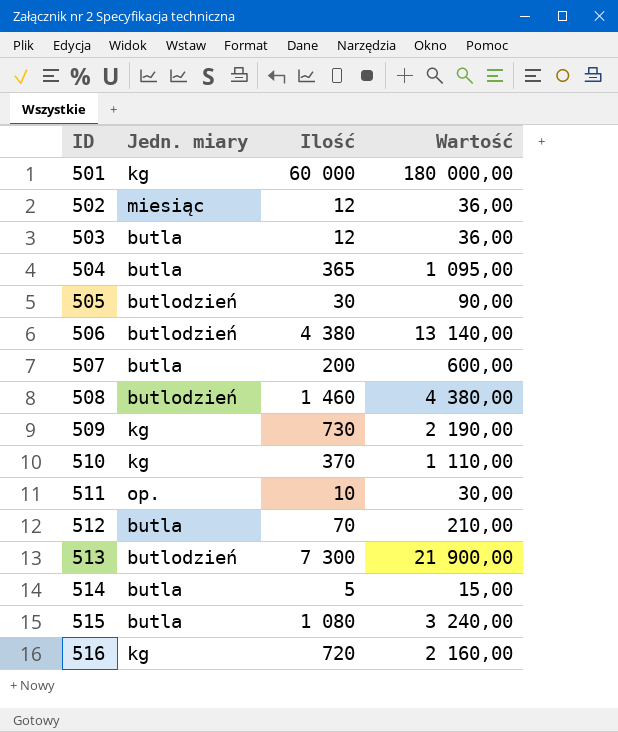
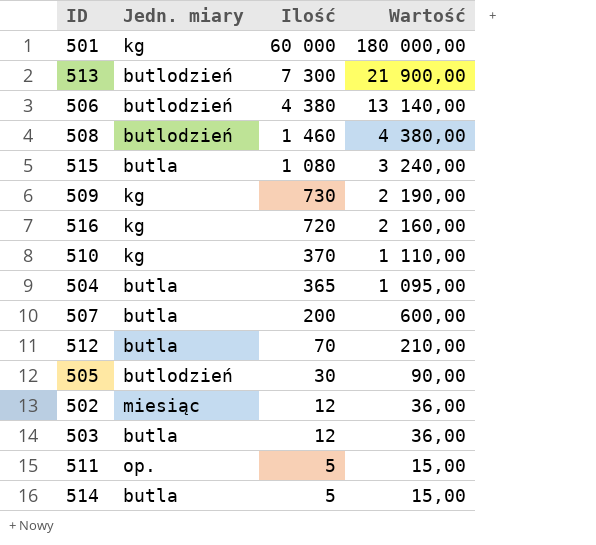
row order: ID ascending -> Ilość descending
511 | Ilość: 10 -> 5
511 | Wartość: 30,00 -> 15,00

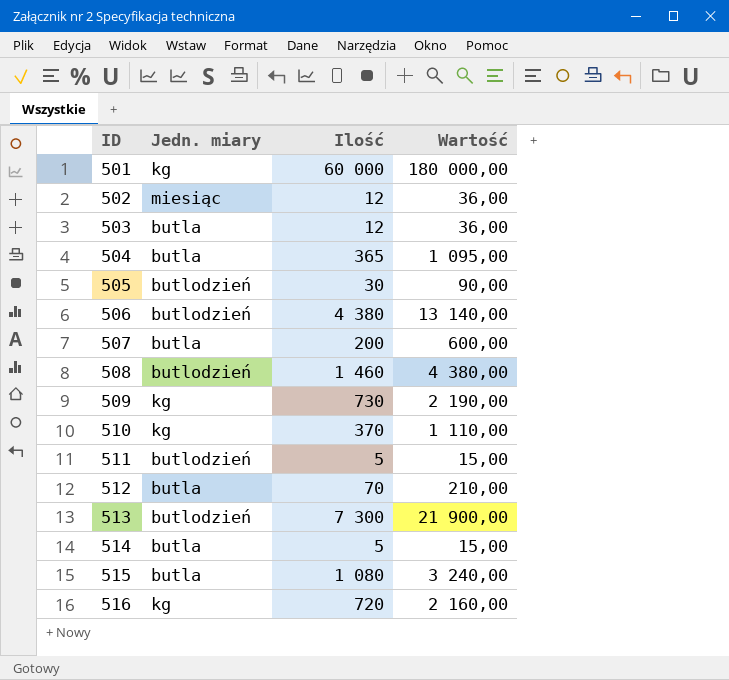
row order: Ilość descending -> ID ascending
511 | Jedn. miary: op. -> butlodzień

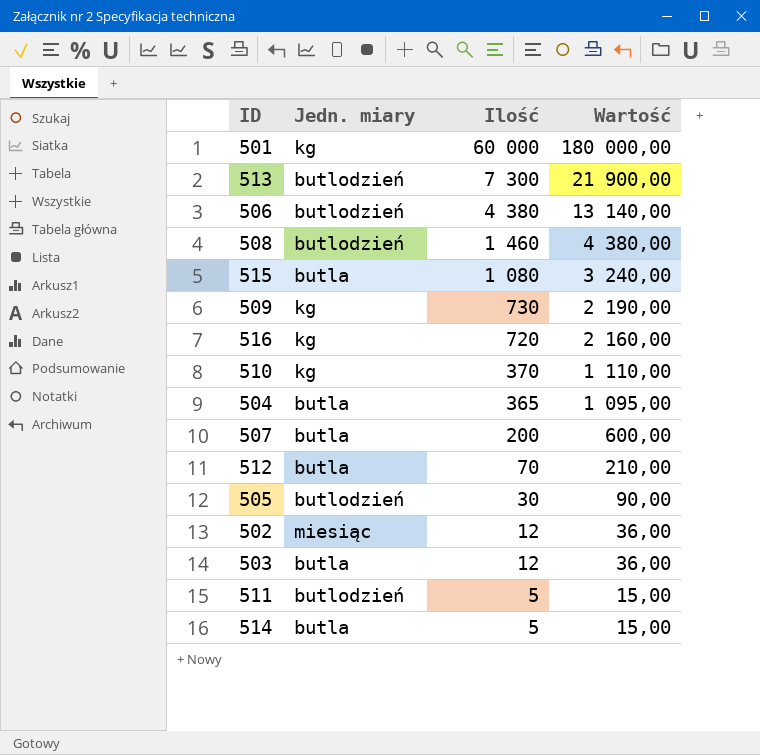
row order: ID ascending -> Ilość descending

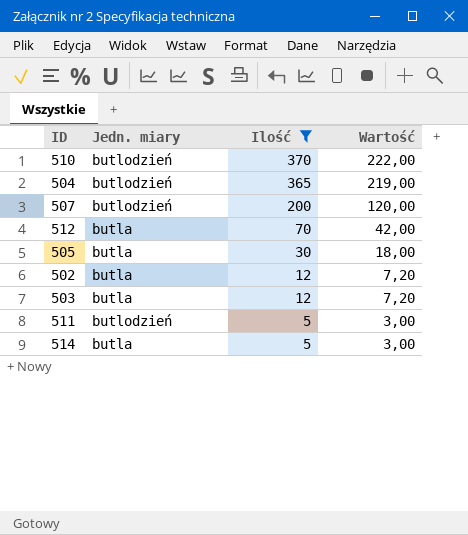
filter: none -> Ilość <= 370
column Wartość | formula: [Ilość] * 3 -> [Ilość] * 0,6
510 | Jedn. miary: kg -> butlodzień
504 | Jedn. miary: butla -> butlodzień
507 | Jedn. miary: butla -> butlodzień
505 | Jedn. miary: butlodzień -> butla
502 | Jedn. miary: miesiąc -> butla

